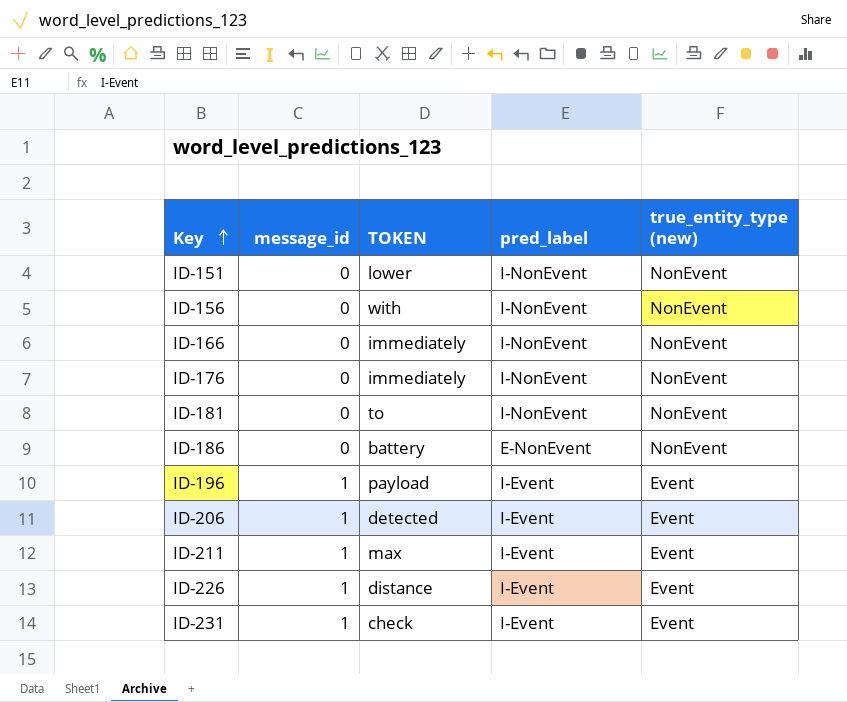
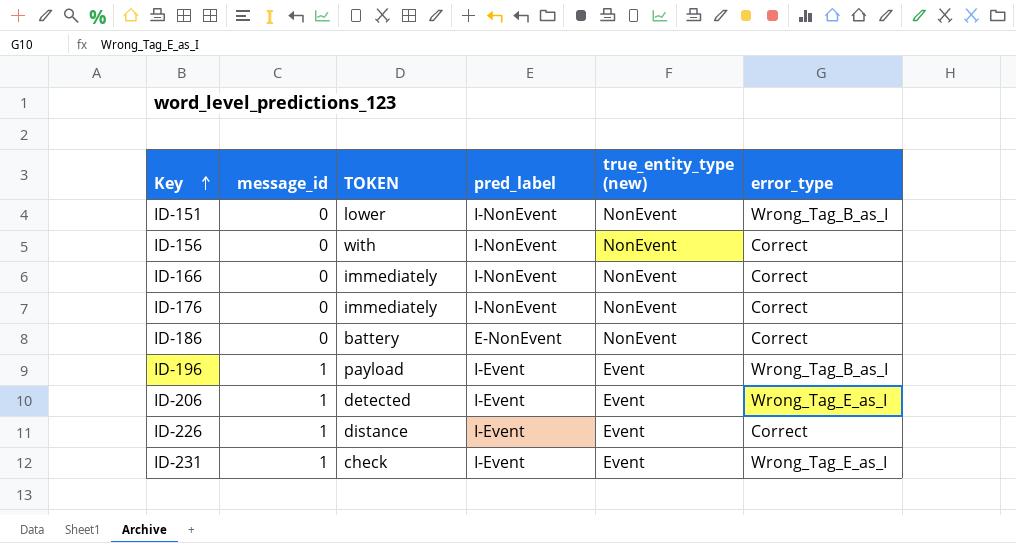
column error_type | position: none -> 6
row ID-181: 0 | to | I-NonEvent | NonEvent -> none
row ID-211: 1 | max | I-Event | Event -> none

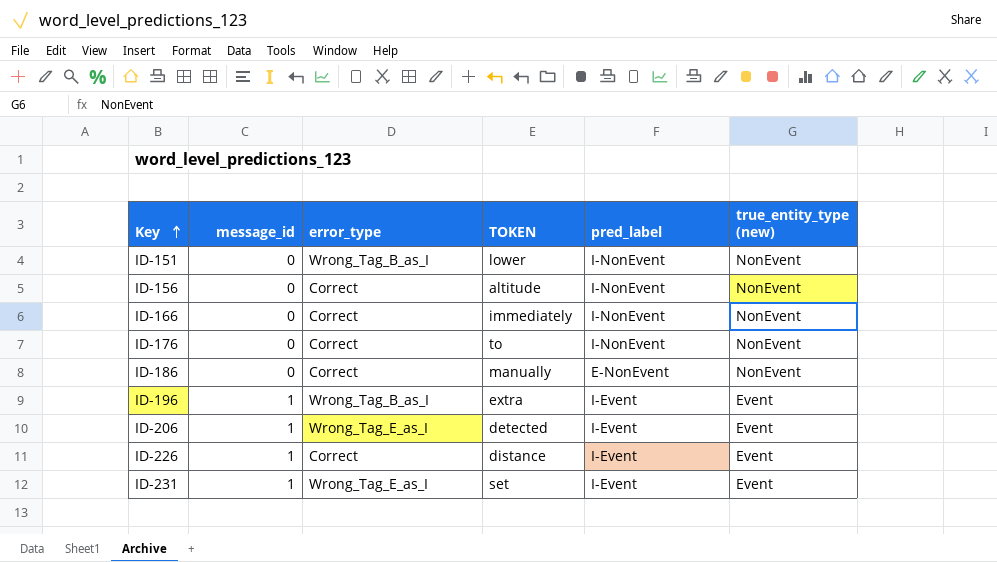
column error_type | position: 6 -> 3
ID-156 | TOKEN: with -> altitude
ID-176 | TOKEN: immediately -> to
ID-186 | TOKEN: battery -> manually
ID-196 | TOKEN: payload -> extra
ID-231 | TOKEN: check -> set

